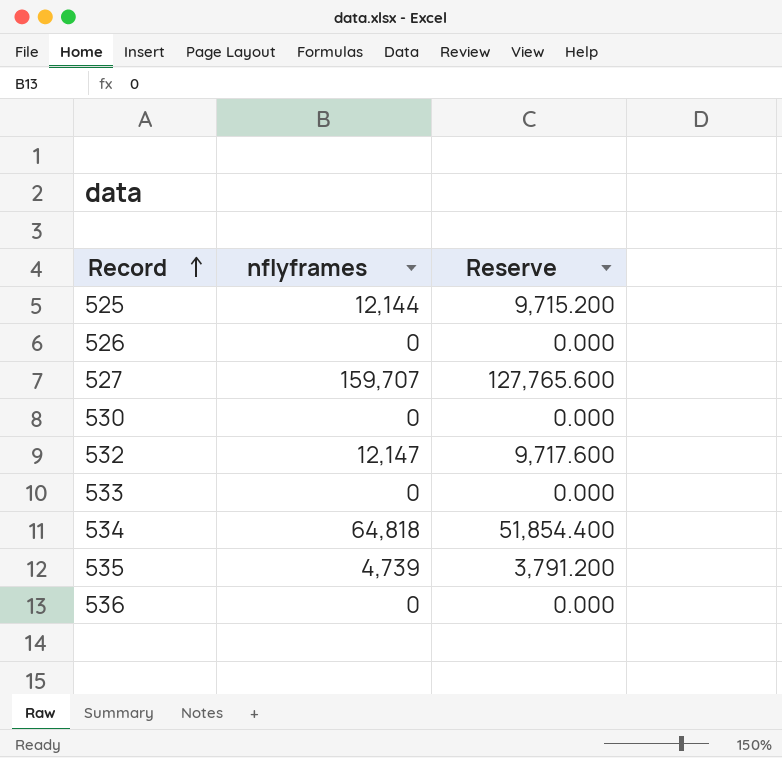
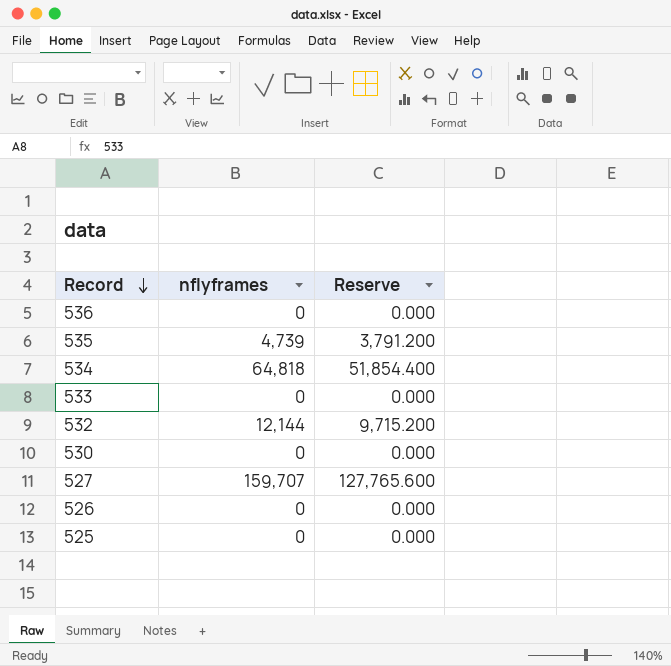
row order: Record ascending -> Record descending
532 | nflyframes: 12,147 -> 12,144
532 | Reserve: 9,717.600 -> 9,715.200
525 | nflyframes: 12,144 -> 0
525 | Reserve: 9,715.200 -> 0.000

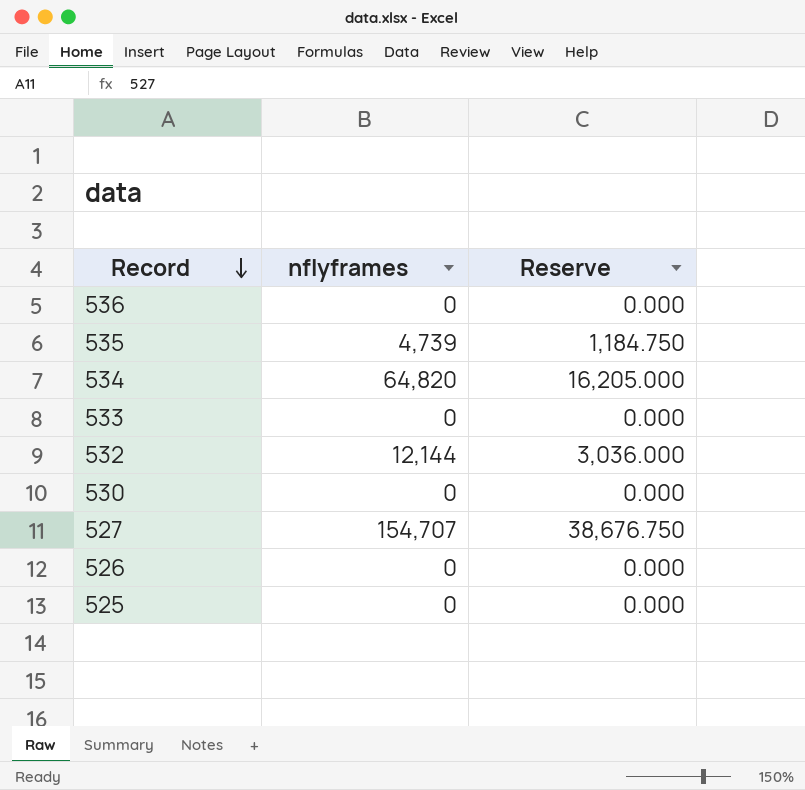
column Reserve | formula: [nflyframes] * 0.8 -> [nflyframes] * 0.25
534 | nflyframes: 64,818 -> 64,820
527 | nflyframes: 159,707 -> 154,707

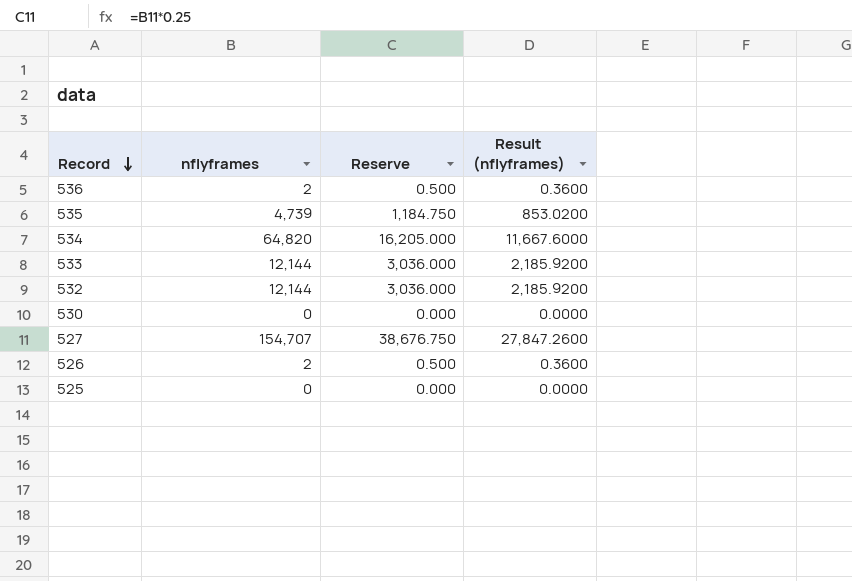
column Result (nflyframes) | formula: none -> [nflyframes] * 0.18
536 | nflyframes: 0 -> 2
536 | Reserve: 0.000 -> 0.500
533 | nflyframes: 0 -> 12,144
533 | Reserve: 0.000 -> 3,036.000
526 | nflyframes: 0 -> 2
526 | Reserve: 0.000 -> 0.500

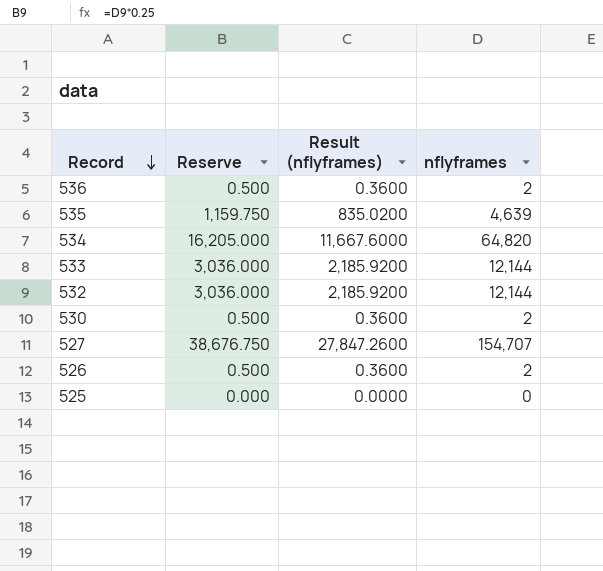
column nflyframes | position: 2 -> 4
535 | Reserve: 1,184.750 -> 1,159.750
535 | Result (nflyframes): 853.0200 -> 835.0200
535 | nflyframes: 4,739 -> 4,639
530 | Reserve: 0.000 -> 0.500
530 | Result (nflyframes): 0.0000 -> 0.3600
530 | nflyframes: 0 -> 2

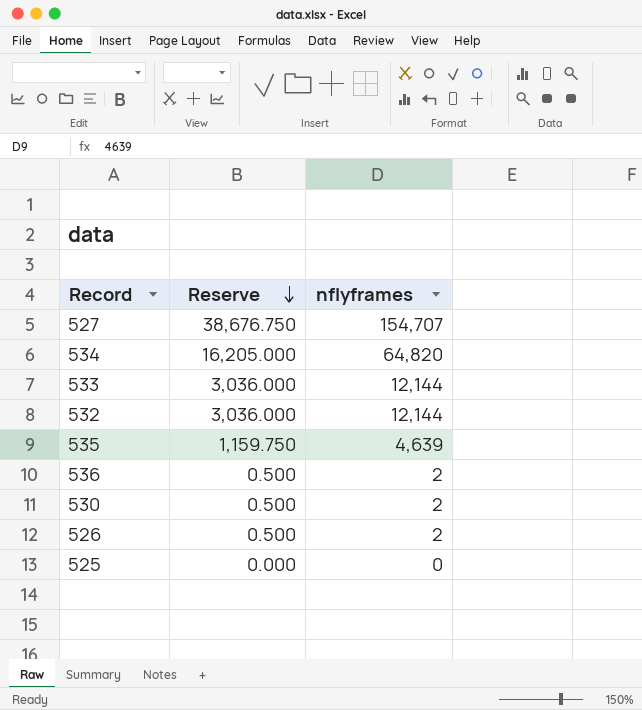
row order: Record descending -> Reserve descending
column Result (nflyframes) | formula: [nflyframes] * 0.18 -> none

